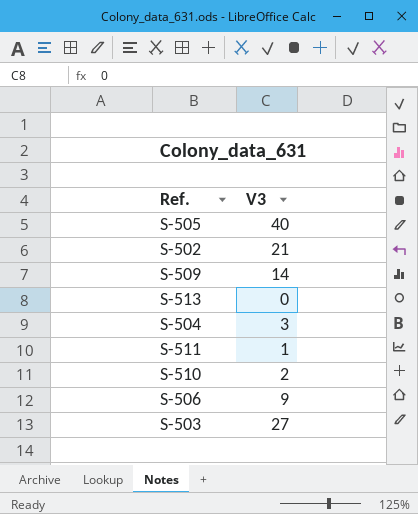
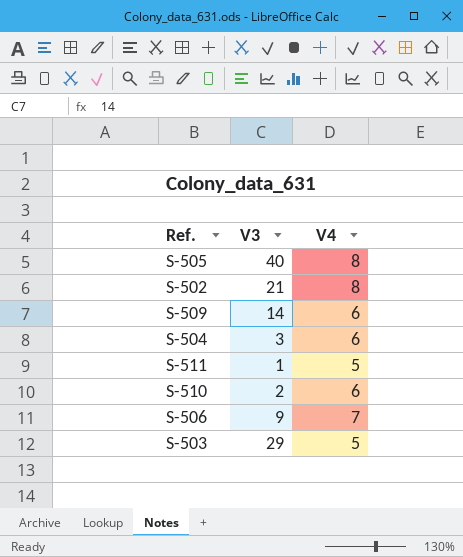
column V4 | position: none -> 3
row S-513: 0 -> none
S-503 | V3: 27 -> 29

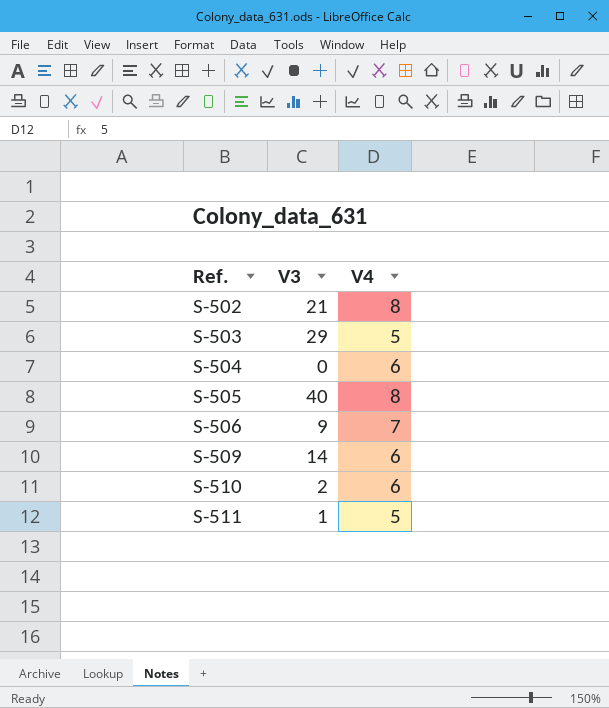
row order: none -> Ref. ascending
S-504 | V3: 3 -> 0

